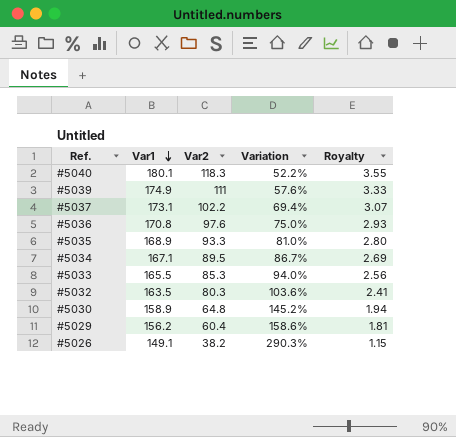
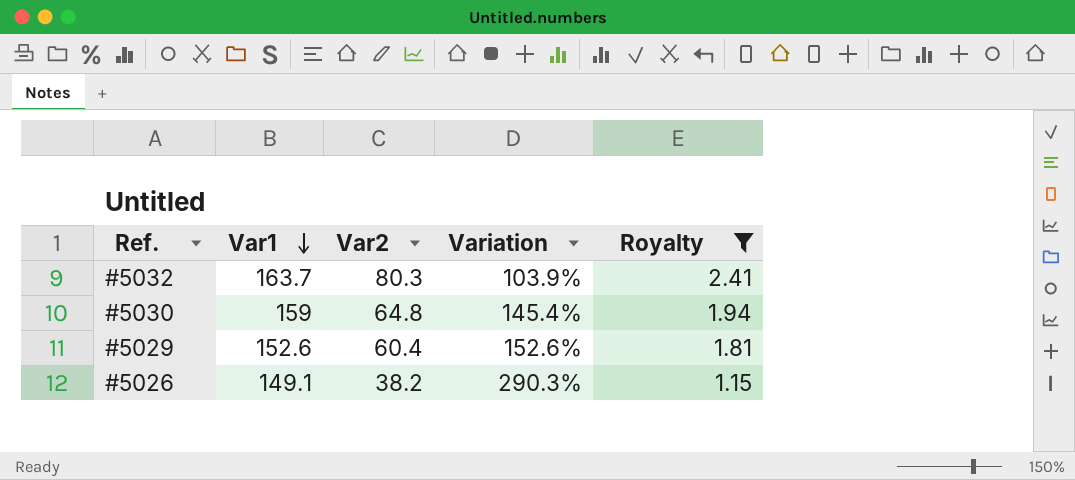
filter: none -> Royalty <= 2.41
#5032 | Var1: 163.5 -> 163.7
#5032 | Variation: 103.6% -> 103.9%
#5030 | Var1: 158.9 -> 159
#5030 | Variation: 145.2% -> 145.4%
#5029 | Var1: 156.2 -> 152.6
#5029 | Variation: 158.6% -> 152.6%

